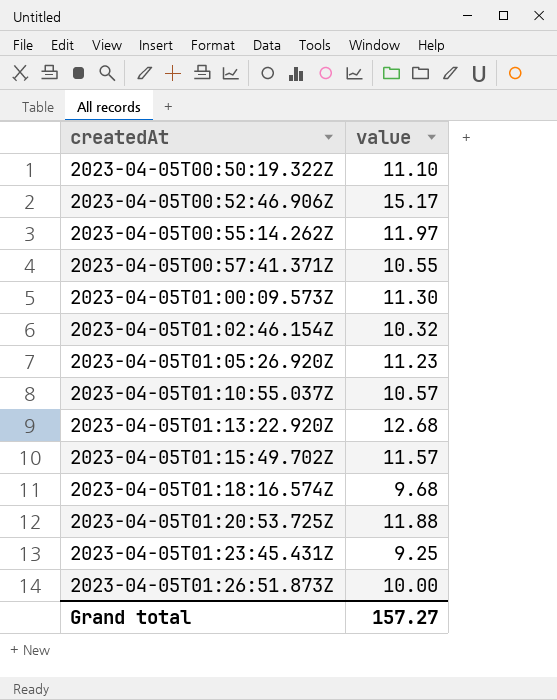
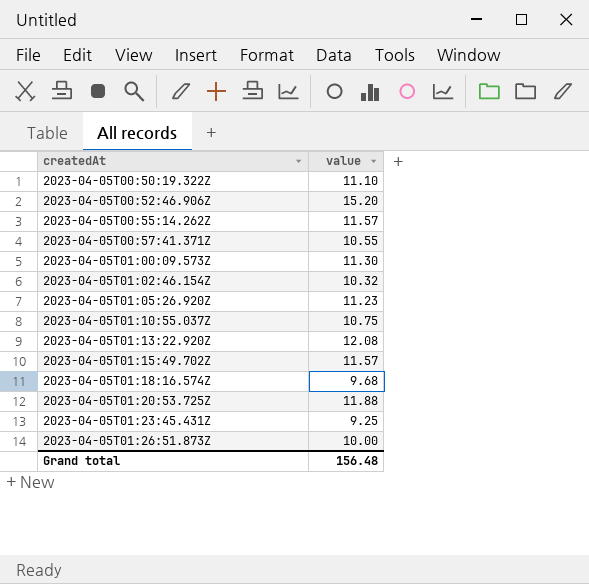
2023-04-05T00:52:46.906Z | value: 15.17 -> 15.20
2023-04-05T00:55:14.262Z | value: 11.97 -> 11.57
2023-04-05T01:10:55.037Z | value: 10.57 -> 10.75
2023-04-05T01:13:22.920Z | value: 12.68 -> 12.08
Grand total | value: 157.27 -> 156.48

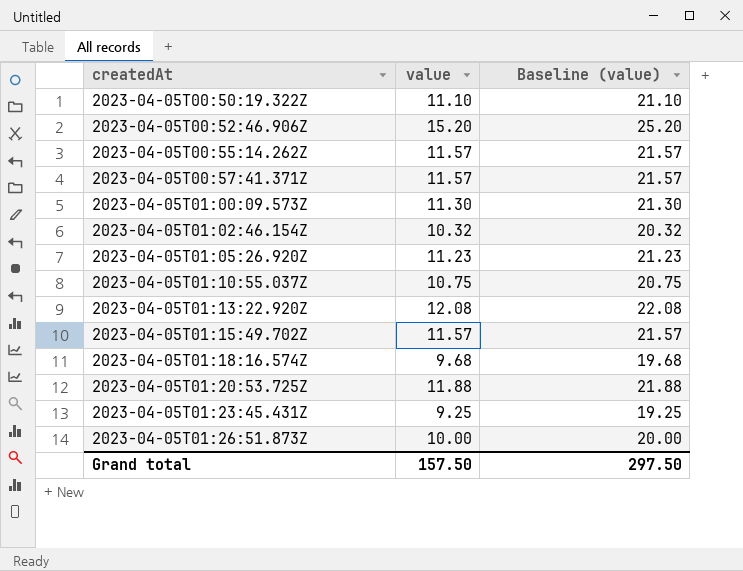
column Baseline (value) | formula: none -> [value] + 10
2023-04-05T00:57:41.371Z | value: 10.55 -> 11.57
Grand total | value: 156.48 -> 157.50

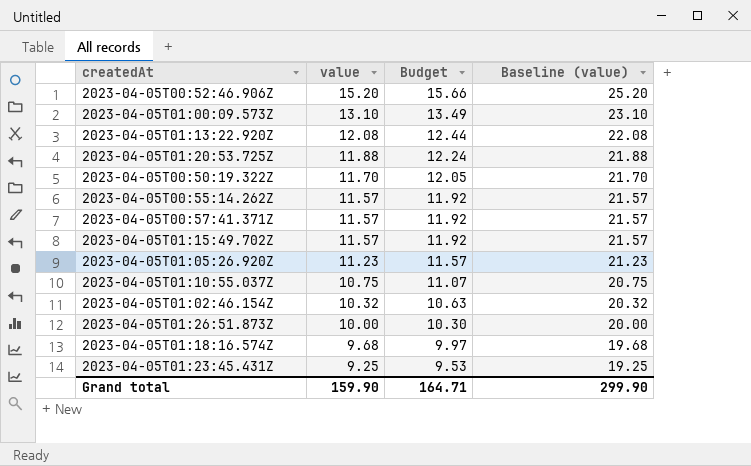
row order: createdAt ascending -> value descending
column Budget | formula: none -> [value] * 1.03
2023-04-05T01:00:09.573Z | value: 11.30 -> 13.10
2023-04-05T01:00:09.573Z | Baseline (value): 21.30 -> 23.10
2023-04-05T00:50:19.322Z | value: 11.10 -> 11.70
2023-04-05T00:50:19.322Z | Baseline (value): 21.10 -> 21.70
Grand total | value: 157.50 -> 159.90
Grand total | Baseline (value): 297.50 -> 299.90

